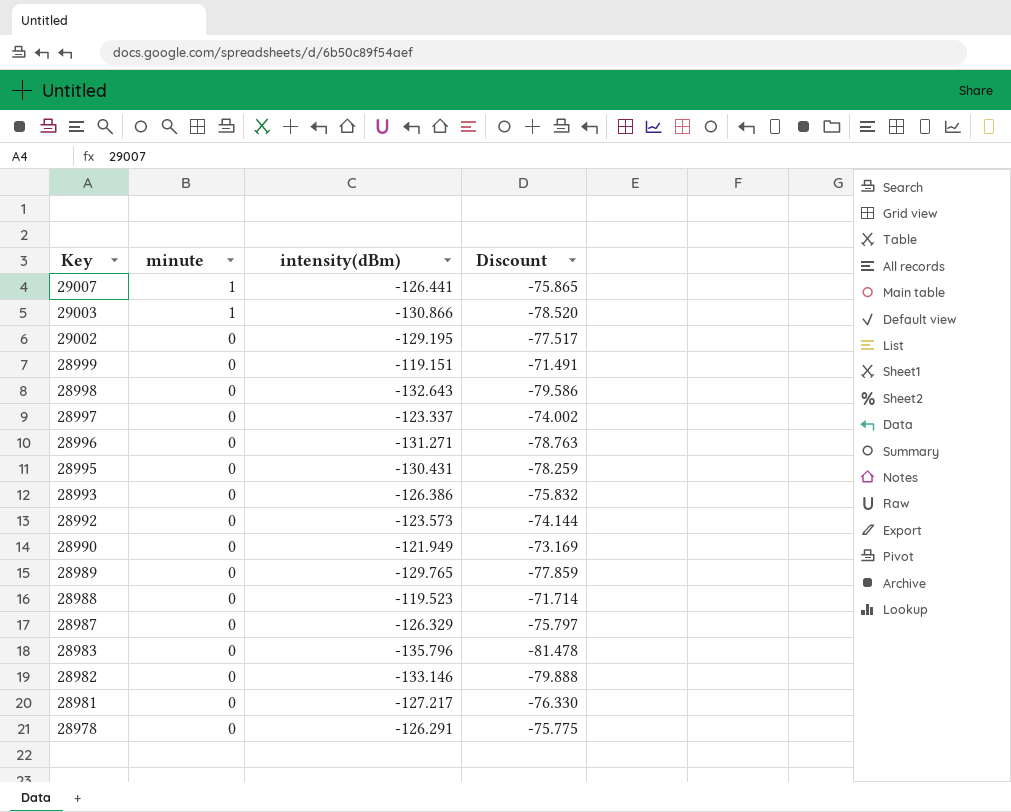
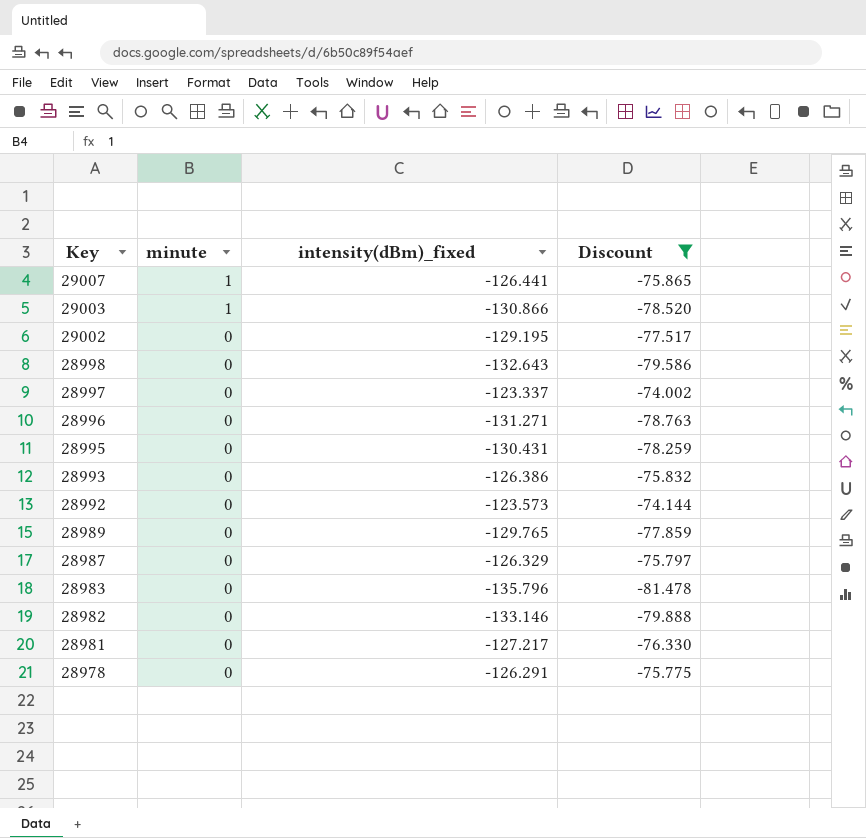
filter: none -> Discount <= -74.002
column name: intensity(dBm) -> intensity(dBm)_fixed

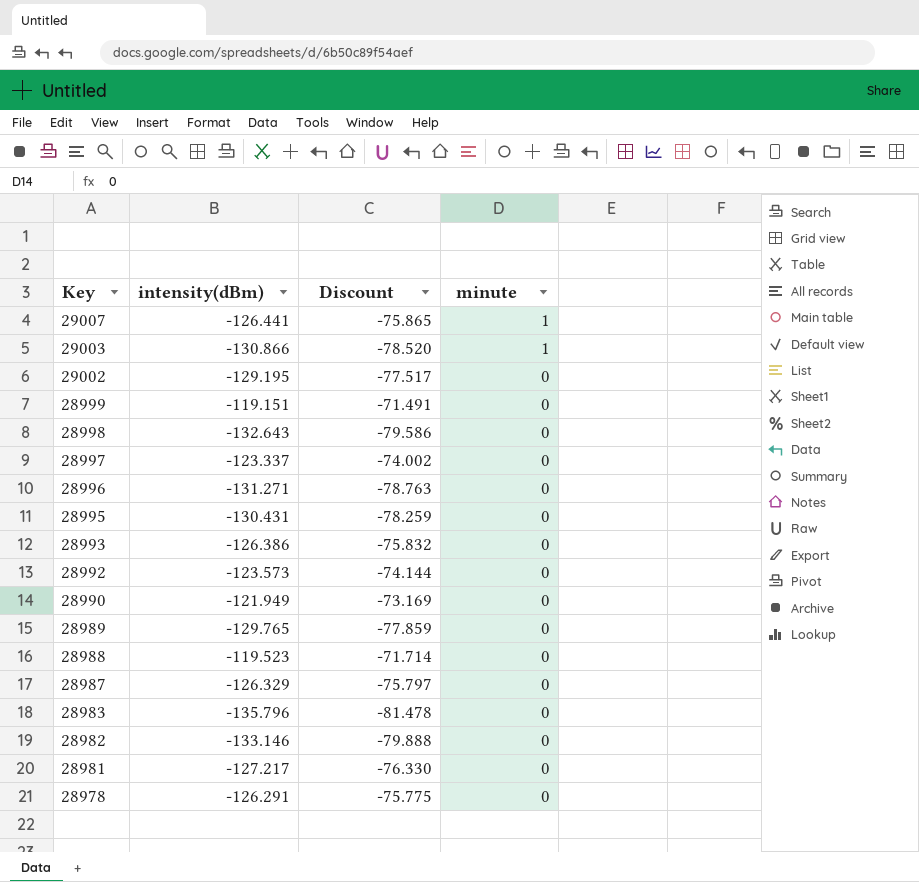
filter: Discount <= -74.002 -> none
column name: intensity(dBm)_fixed -> intensity(dBm)
column minute | position: 2 -> 4

